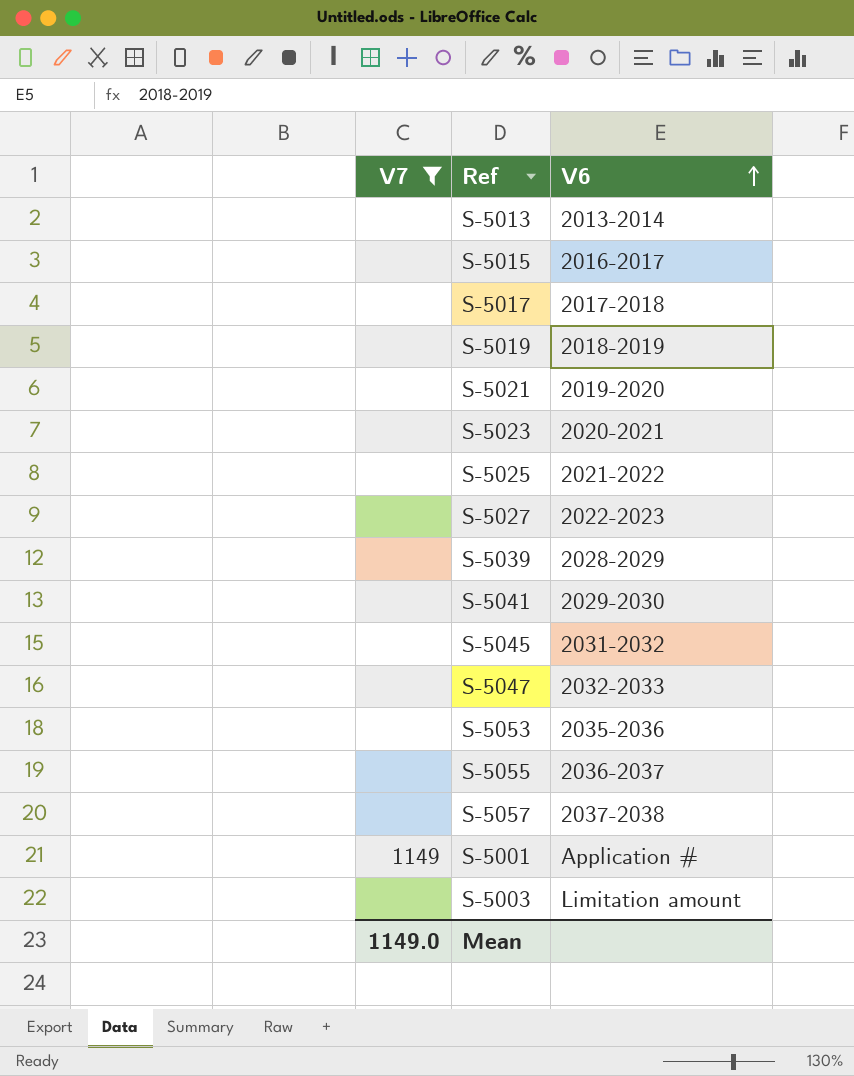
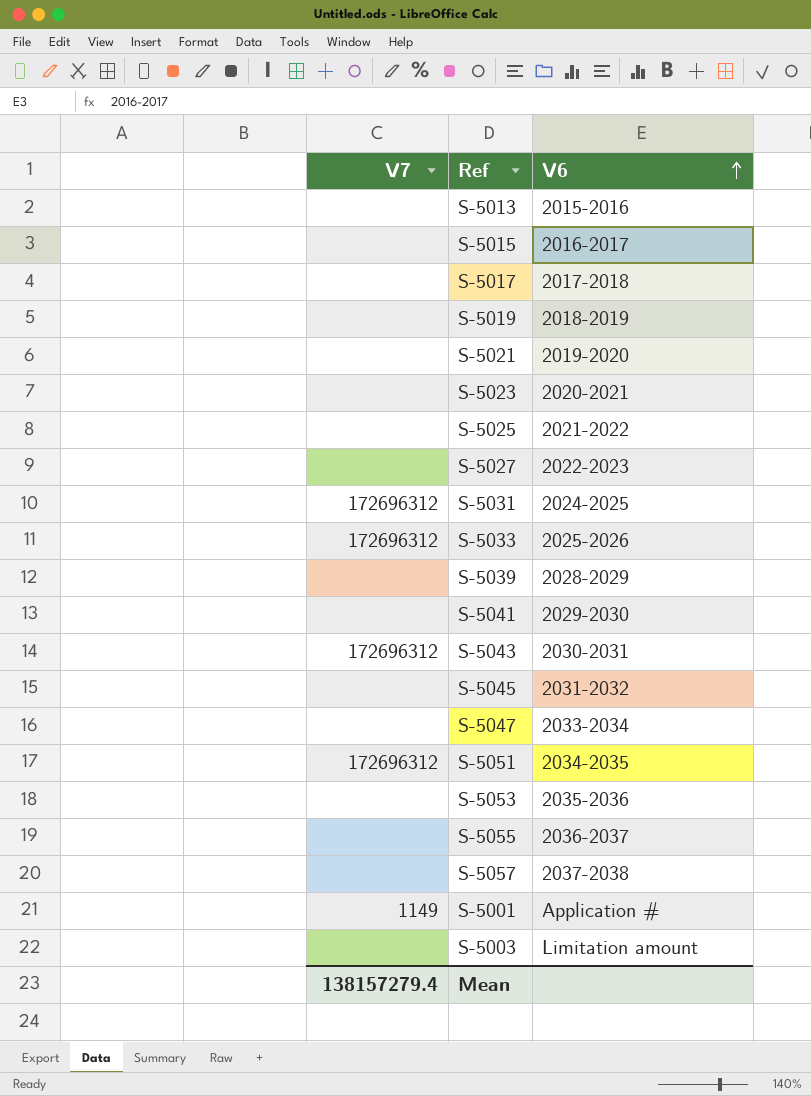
filter: V7 != 172696312 -> none
S-5013 | V6: 2013-2014 -> 2015-2016
S-5047 | V6: 2032-2033 -> 2033-2034
Mean | V7: 1149.0 -> 138157279.4

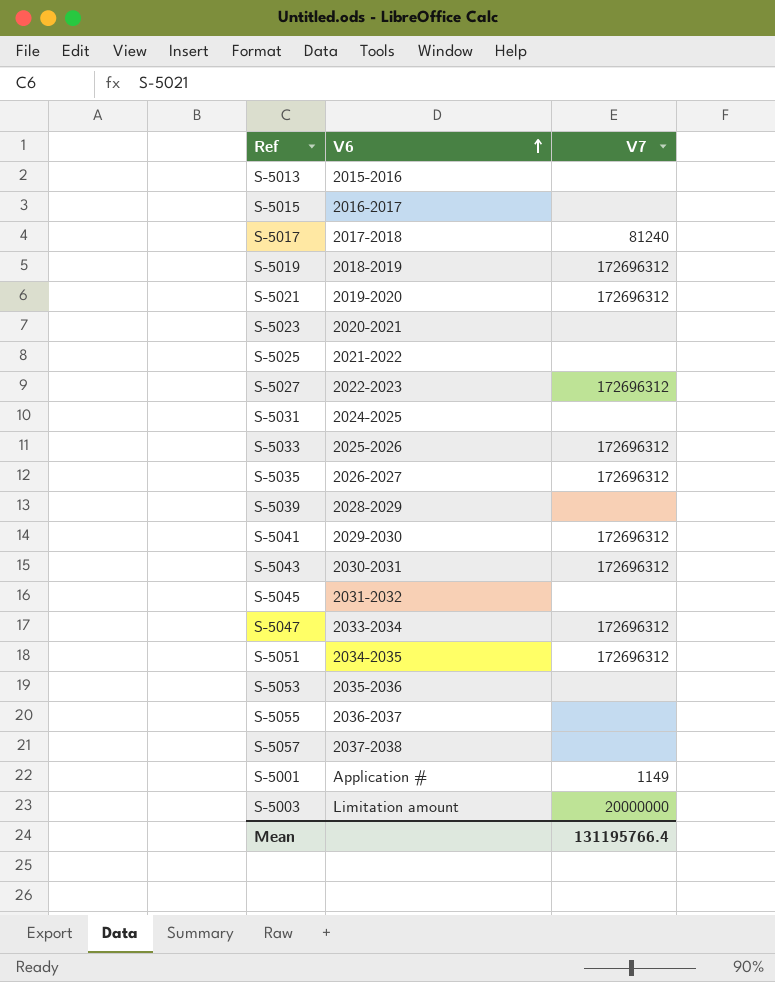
column V7 | position: 1 -> 3
S-5017 | V7: none -> 81240
S-5019 | V7: none -> 172696312
S-5021 | V7: none -> 172696312
S-5027 | V7: none -> 172696312
S-5031 | V7: 172696312 -> none
row S-5035: none -> 2026-2027 | 172696312
S-5041 | V7: none -> 172696312
S-5047 | V7: none -> 172696312
S-5003 | V7: none -> 20000000
Mean | V7: 138157279.4 -> 131195766.4

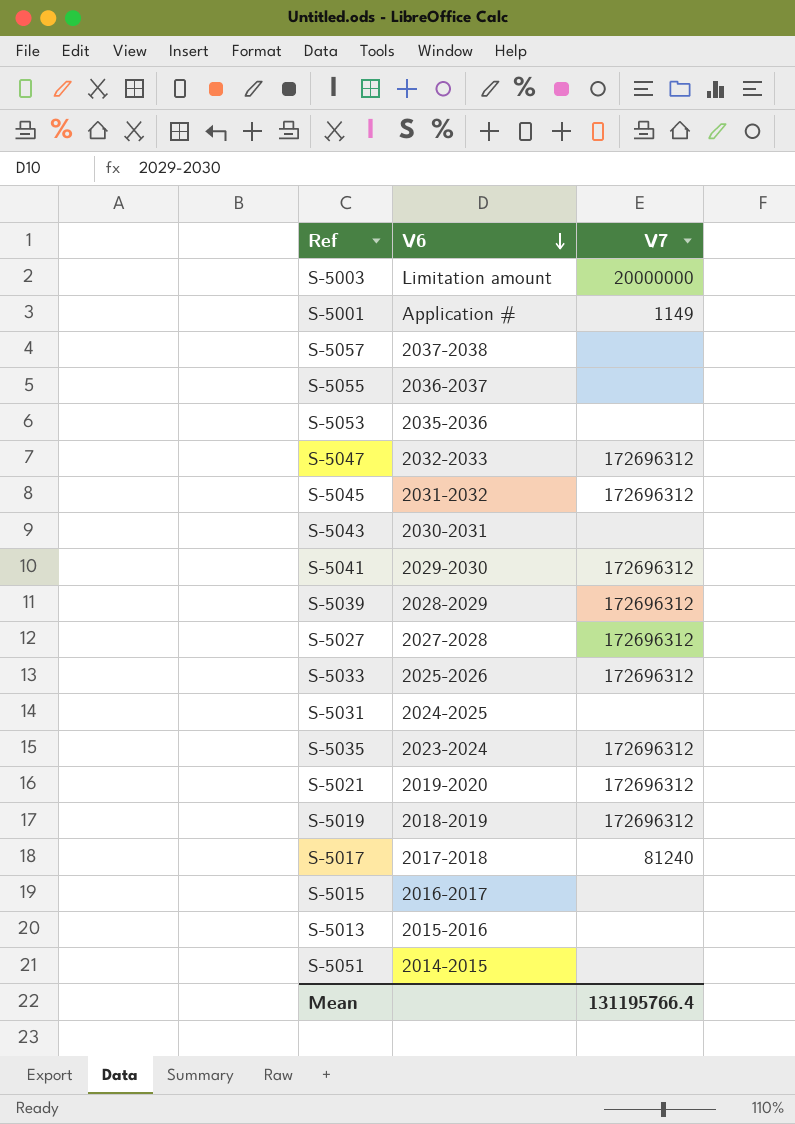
row order: V6 ascending -> V6 descending
row S-5023: 2020-2021 | none -> none
row S-5025: 2021-2022 | none -> none
S-5047 | V6: 2033-2034 -> 2032-2033
S-5045 | V7: none -> 172696312
S-5043 | V7: 172696312 -> none
S-5039 | V7: none -> 172696312
S-5027 | V6: 2022-2023 -> 2027-2028
S-5035 | V6: 2026-2027 -> 2023-2024
S-5051 | V6: 2034-2035 -> 2014-2015
S-5051 | V7: 172696312 -> none

